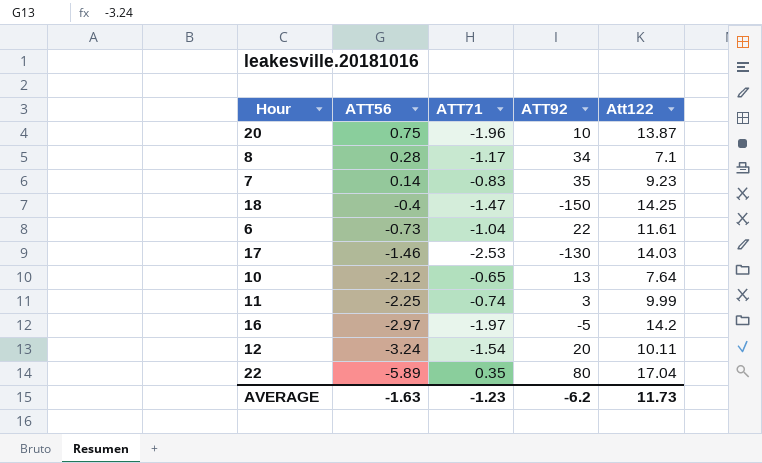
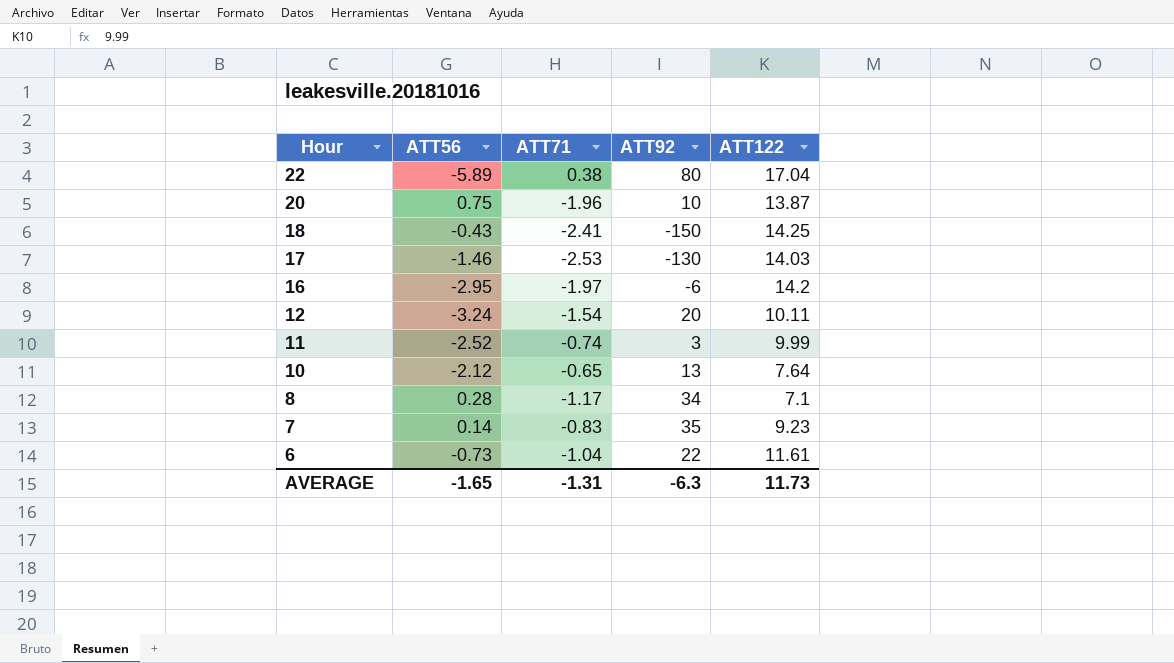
row order: ATT56 descending -> Hour descending
column name: Att122 -> ATT122
22 | ATT71: 0.35 -> 0.38
18 | ATT56: -0.4 -> -0.43
18 | ATT71: -1.47 -> -2.41
16 | ATT56: -2.97 -> -2.95
16 | ATT92: -5 -> -6
11 | ATT56: -2.25 -> -2.52
AVERAGE | ATT56: -1.63 -> -1.65
AVERAGE | ATT71: -1.23 -> -1.31
AVERAGE | ATT92: -6.2 -> -6.3

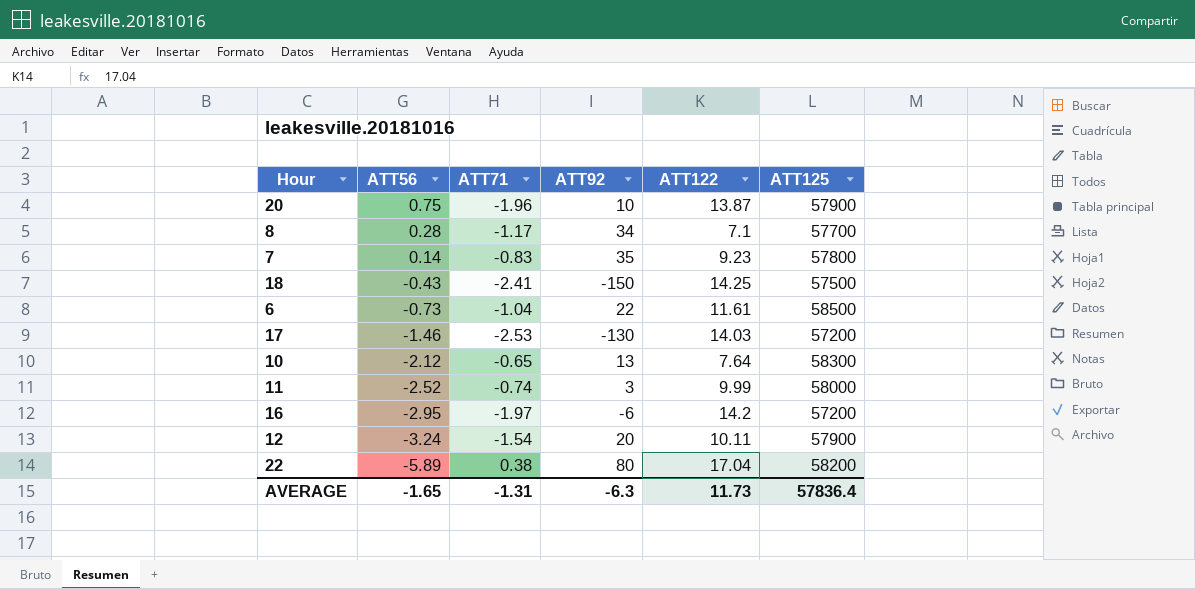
row order: Hour descending -> ATT56 descending
column ATT125 | position: none -> 6

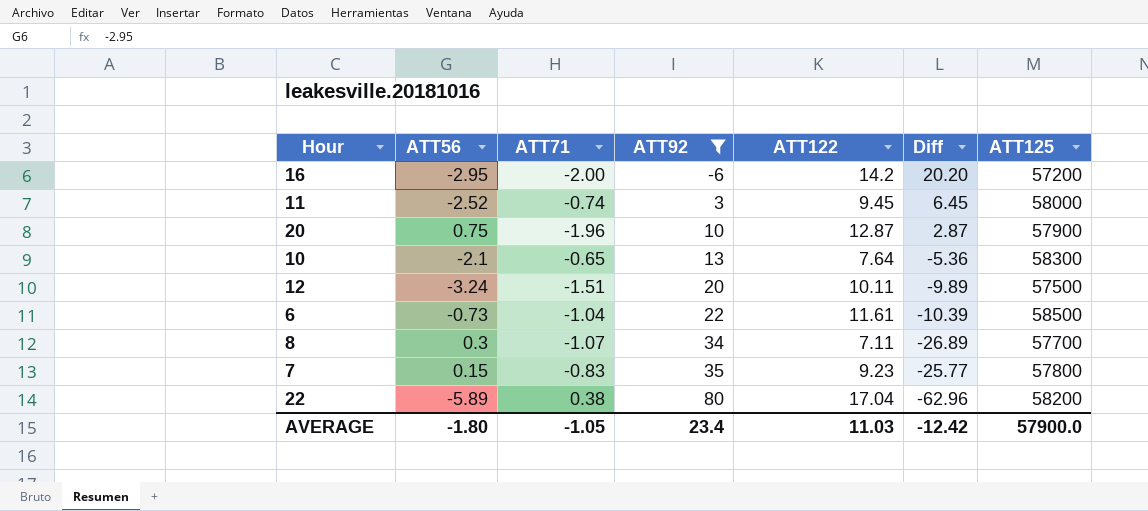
filter: none -> ATT92 >= -6
row order: ATT56 descending -> ATT92 ascending
column Diff | formula: none -> [ATT122] - [ATT92]
16 | ATT71: -1.97 -> -2.00
11 | ATT122: 9.99 -> 9.45
20 | ATT122: 13.87 -> 12.87
10 | ATT56: -2.12 -> -2.1
12 | ATT71: -1.54 -> -1.51
12 | ATT125: 57900 -> 57500
8 | ATT56: 0.28 -> 0.3
8 | ATT71: -1.17 -> -1.07
8 | ATT122: 7.1 -> 7.11
7 | ATT56: 0.14 -> 0.15
AVERAGE | ATT56: -1.65 -> -1.80
AVERAGE | ATT71: -1.31 -> -1.05
AVERAGE | ATT92: -6.3 -> 23.4
AVERAGE | ATT122: 11.73 -> 11.03
AVERAGE | ATT125: 57836.4 -> 57900.0

